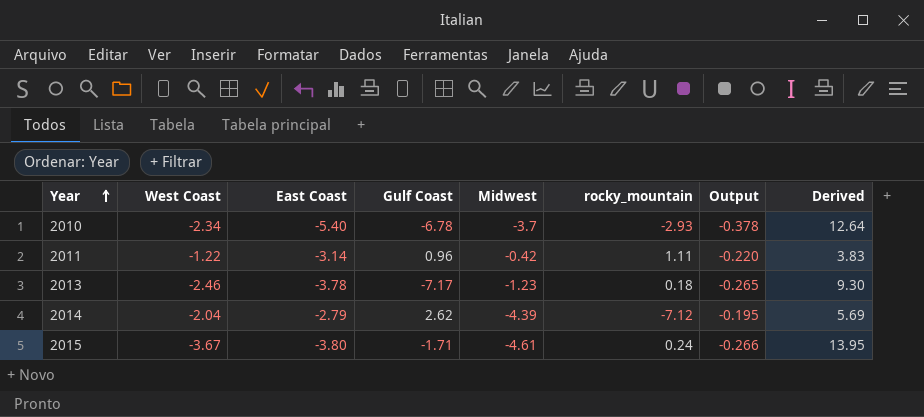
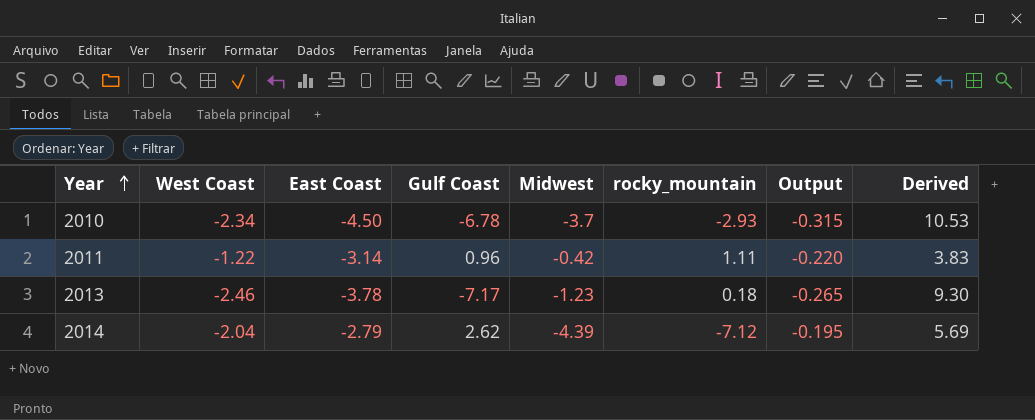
row 2015: -3.67 | -3.80 | -1.71 | -4.61 | 0.24 | -0.266 | 13.95 -> none
2010 | East Coast: -5.40 -> -4.50
2010 | Output: -0.378 -> -0.315
2010 | Derived: 12.64 -> 10.53

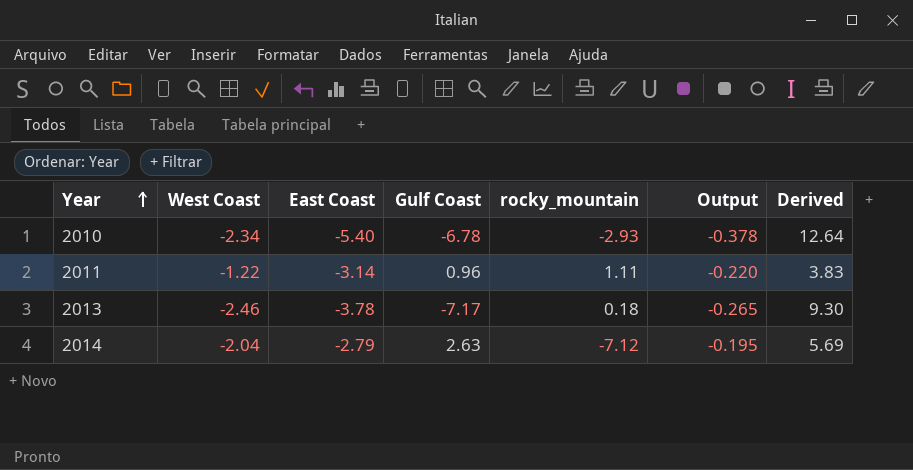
column Midwest | position: 5 -> none
2010 | East Coast: -4.50 -> -5.40
2010 | Output: -0.315 -> -0.378
2010 | Derived: 10.53 -> 12.64
2014 | Gulf Coast: 2.62 -> 2.63

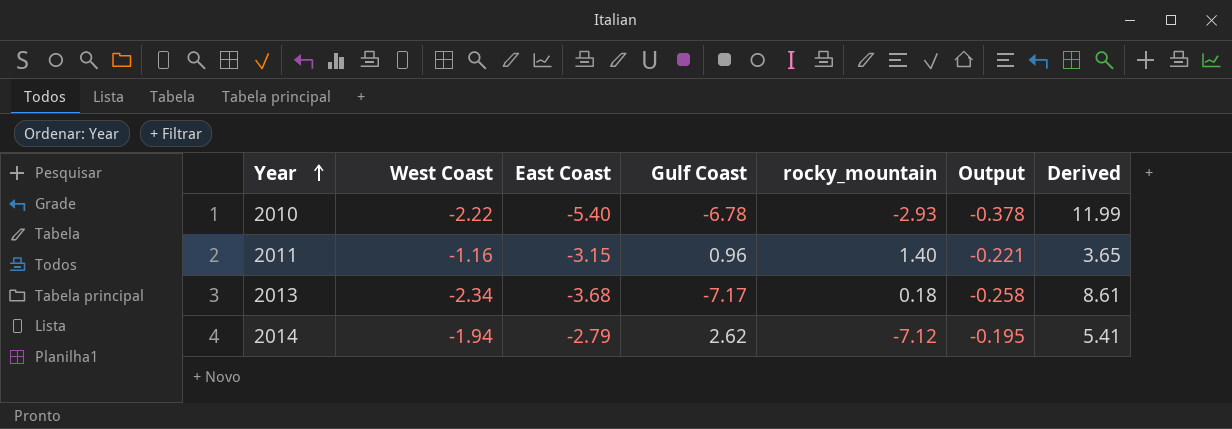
2010 | West Coast: -2.34 -> -2.22
2010 | Derived: 12.64 -> 11.99
2011 | West Coast: -1.22 -> -1.16
2011 | East Coast: -3.14 -> -3.15
2011 | rocky_mountain: 1.11 -> 1.40
2011 | Output: -0.220 -> -0.221
2011 | Derived: 3.83 -> 3.65
2013 | West Coast: -2.46 -> -2.34
2013 | East Coast: -3.78 -> -3.68
2013 | Output: -0.265 -> -0.258
2013 | Derived: 9.30 -> 8.61
2014 | West Coast: -2.04 -> -1.94
2014 | Gulf Coast: 2.63 -> 2.62
2014 | Derived: 5.69 -> 5.41

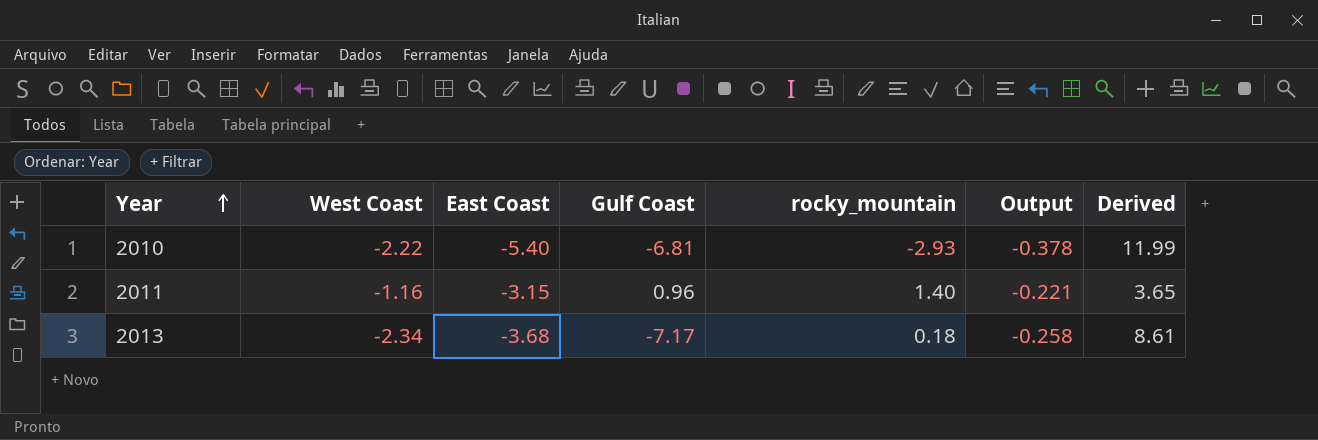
row 2014: -1.94 | -2.79 | 2.62 | -7.12 | -0.195 | 5.41 -> none
2010 | Gulf Coast: -6.78 -> -6.81

